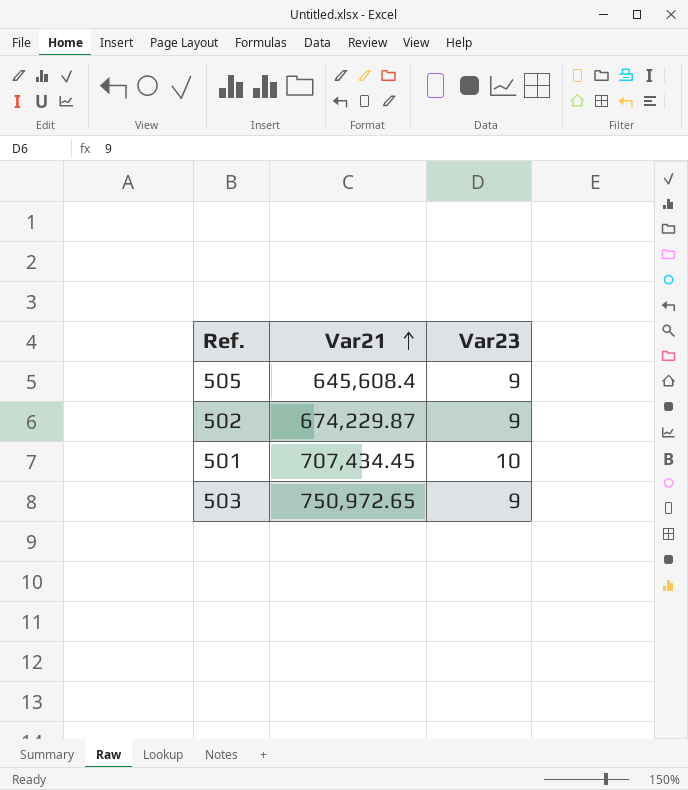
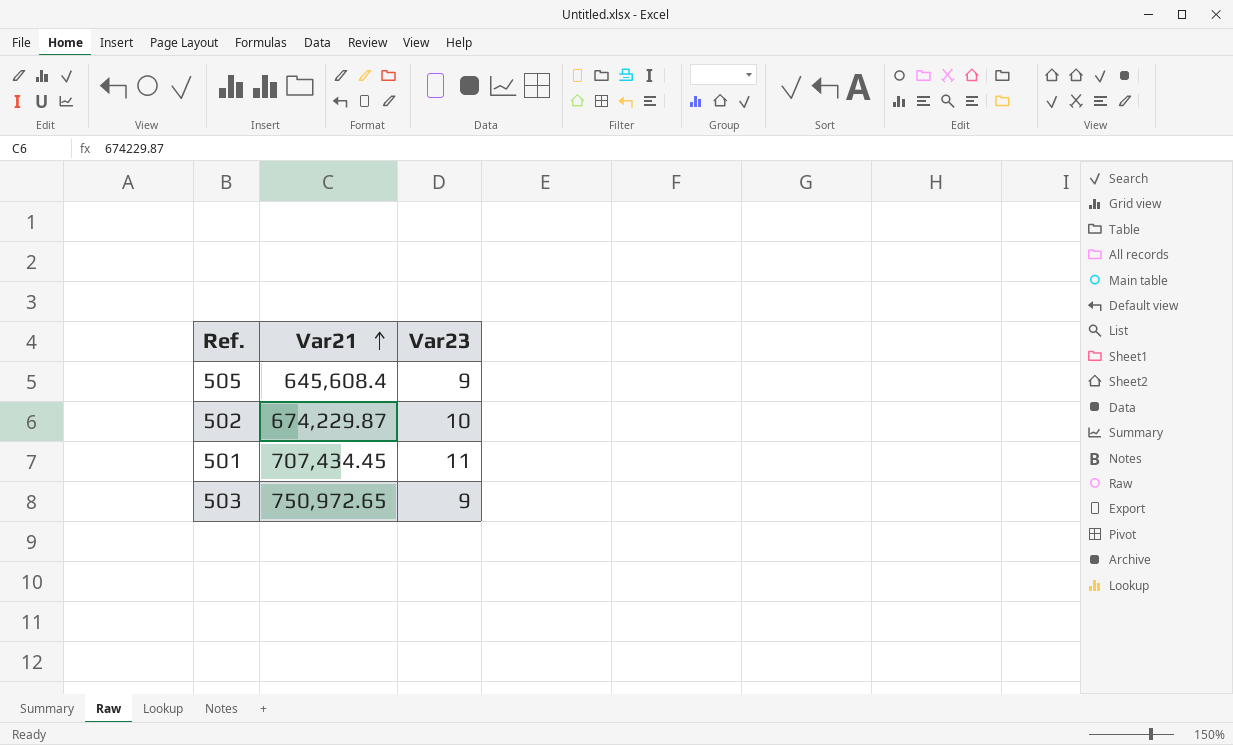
502 | Var23: 9 -> 10
501 | Var23: 10 -> 11

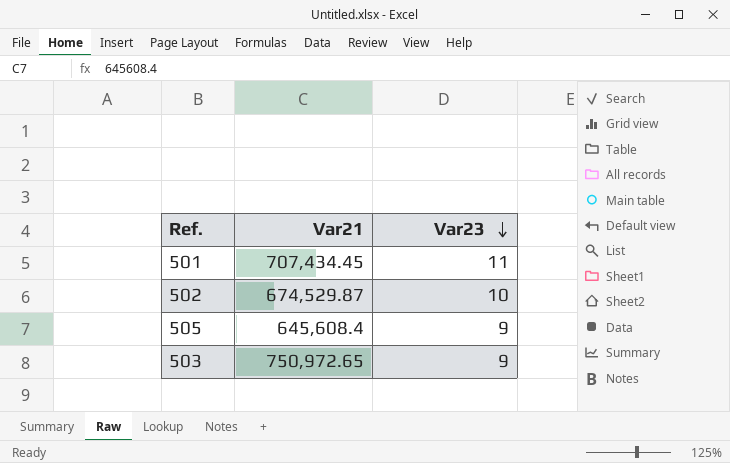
row order: Var21 ascending -> Var23 descending
502 | Var21: 674,229.87 -> 674,529.87

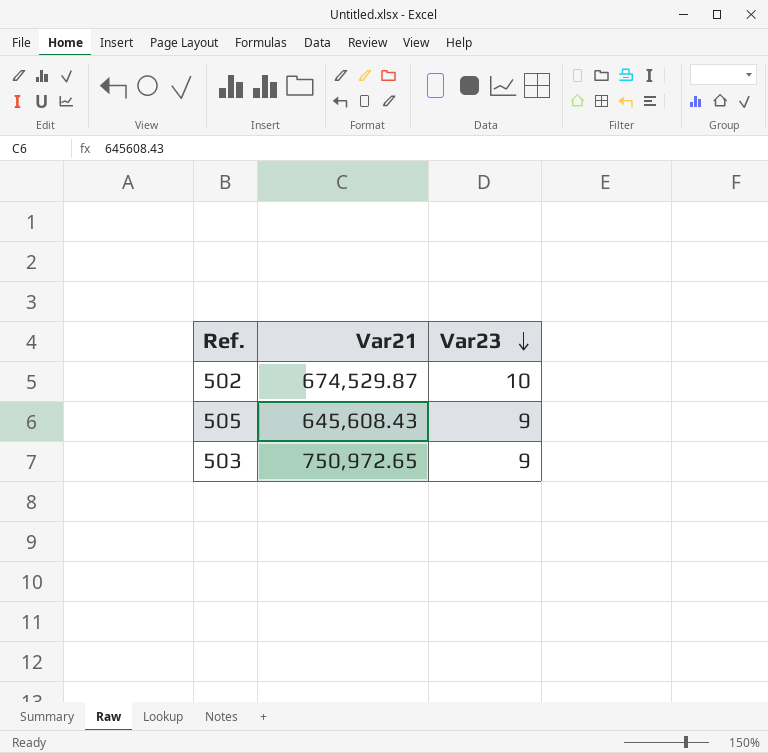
row 501: 707,434.45 | 11 -> none
505 | Var21: 645,608.4 -> 645,608.43

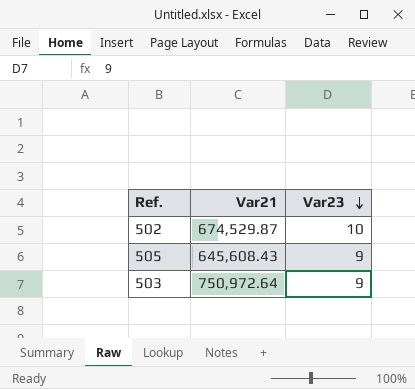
503 | Var21: 750,972.65 -> 750,972.64

